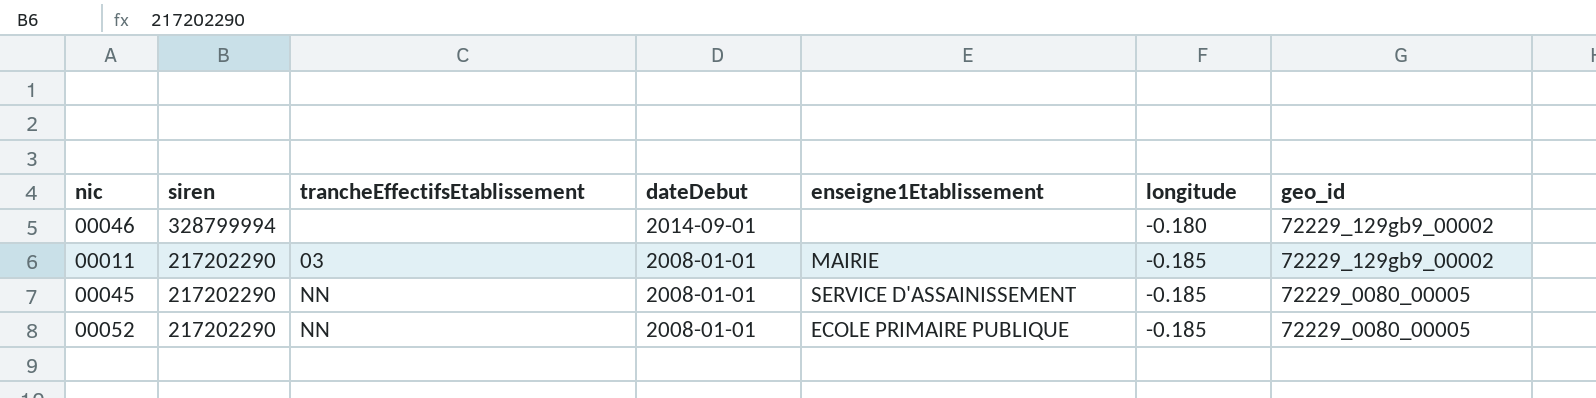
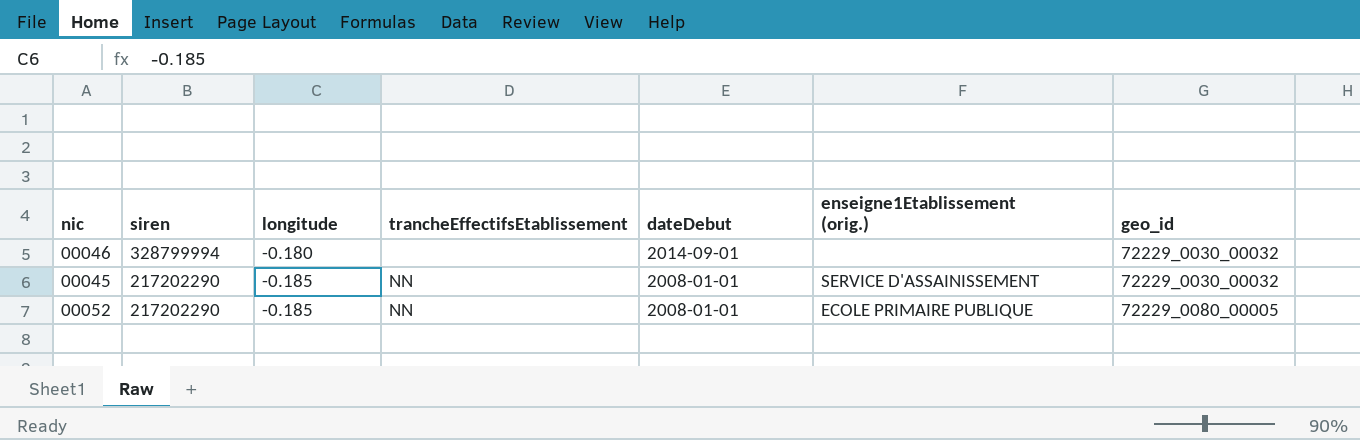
column longitude | position: 6 -> 3
column name: enseigne1Etablissement -> enseigne1Etablissement (orig.)
row 00011: 217202290 | 03 | 2008-01-01 | MAIRIE | -0.185 | 72229_129gb9_00002 -> none
00046 | geo_id: 72229_129gb9_00002 -> 72229_0030_00032
00045 | geo_id: 72229_0080_00005 -> 72229_0030_00032

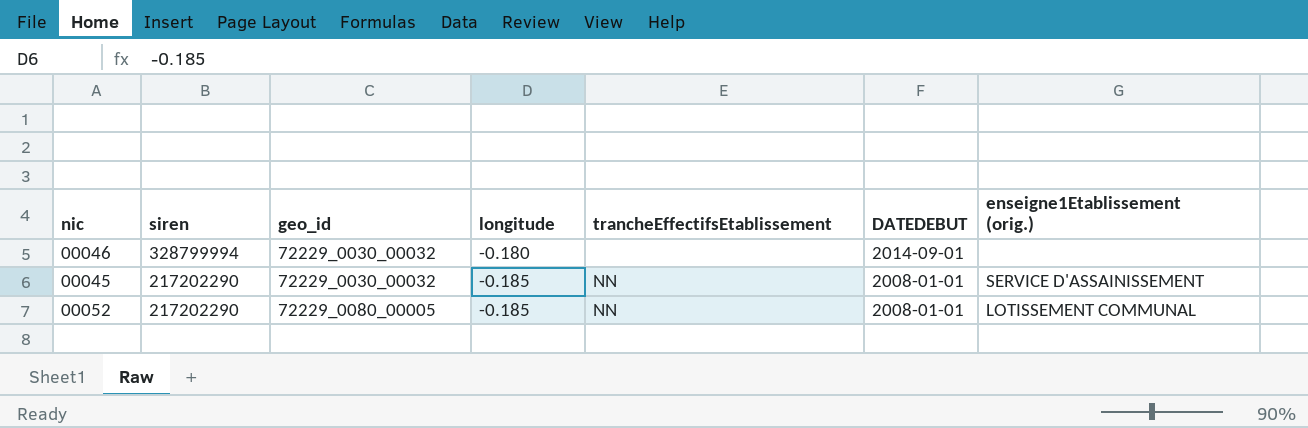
column geo_id | position: 7 -> 3
column name: dateDebut -> DATEDEBUT
00052 | enseigne1Etablissement (orig.): ECOLE PRIMAIRE PUBLIQUE -> LOTISSEMENT COMMUNAL

